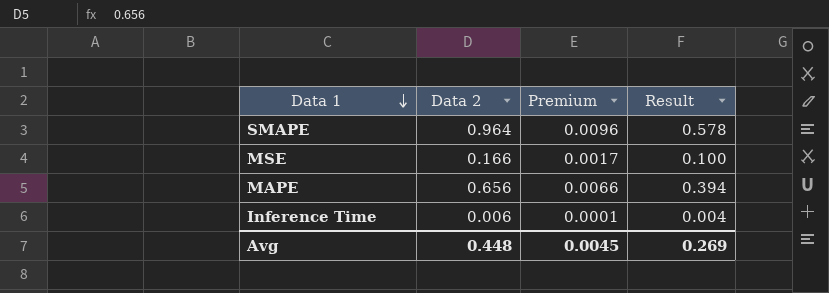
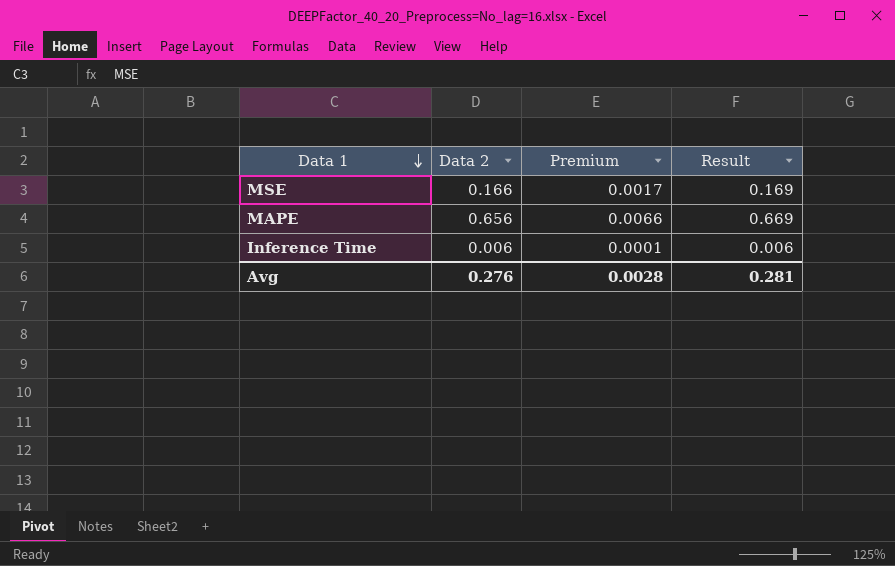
column Result | formula: [Data 2] * 0.6 -> [Data 2] * 1.02
row SMAPE: 0.964 | 0.0096 | 0.578 -> none
Avg | Data 2: 0.448 -> 0.276
Avg | Premium: 0.0045 -> 0.0028
Avg | Result: 0.269 -> 0.281

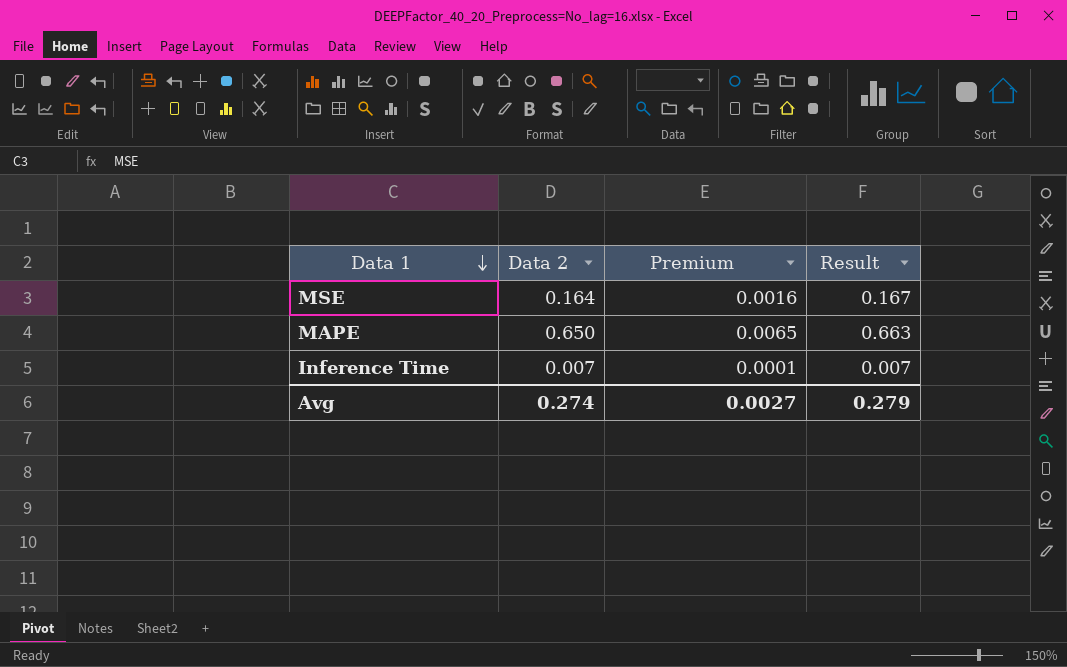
MSE | Data 2: 0.166 -> 0.164
MSE | Premium: 0.0017 -> 0.0016
MSE | Result: 0.169 -> 0.167
MAPE | Data 2: 0.656 -> 0.650
MAPE | Premium: 0.0066 -> 0.0065
MAPE | Result: 0.669 -> 0.663
Inference Time | Data 2: 0.006 -> 0.007
Inference Time | Result: 0.006 -> 0.007
Avg | Data 2: 0.276 -> 0.274
Avg | Premium: 0.0028 -> 0.0027
Avg | Result: 0.281 -> 0.279

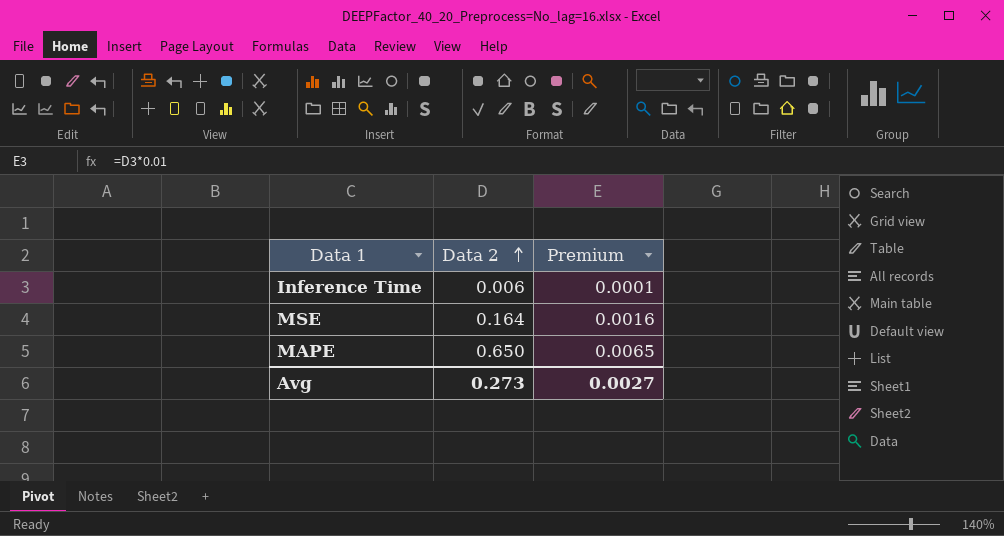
row order: Data 1 descending -> Data 2 ascending
column Result | formula: [Data 2] * 1.02 -> none
Inference Time | Data 2: 0.007 -> 0.006
Avg | Data 2: 0.274 -> 0.273

